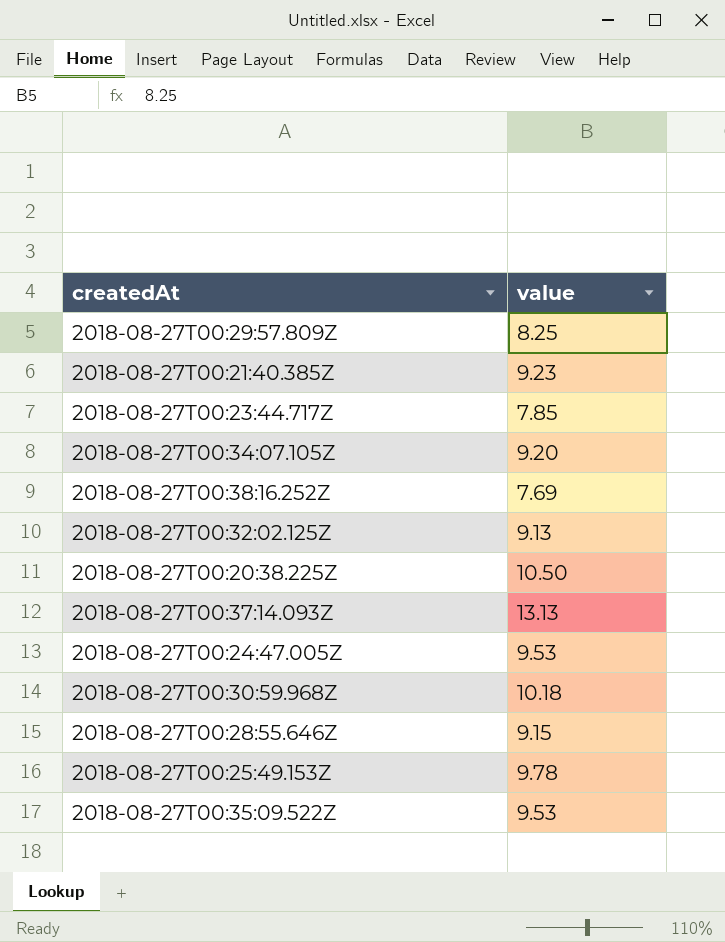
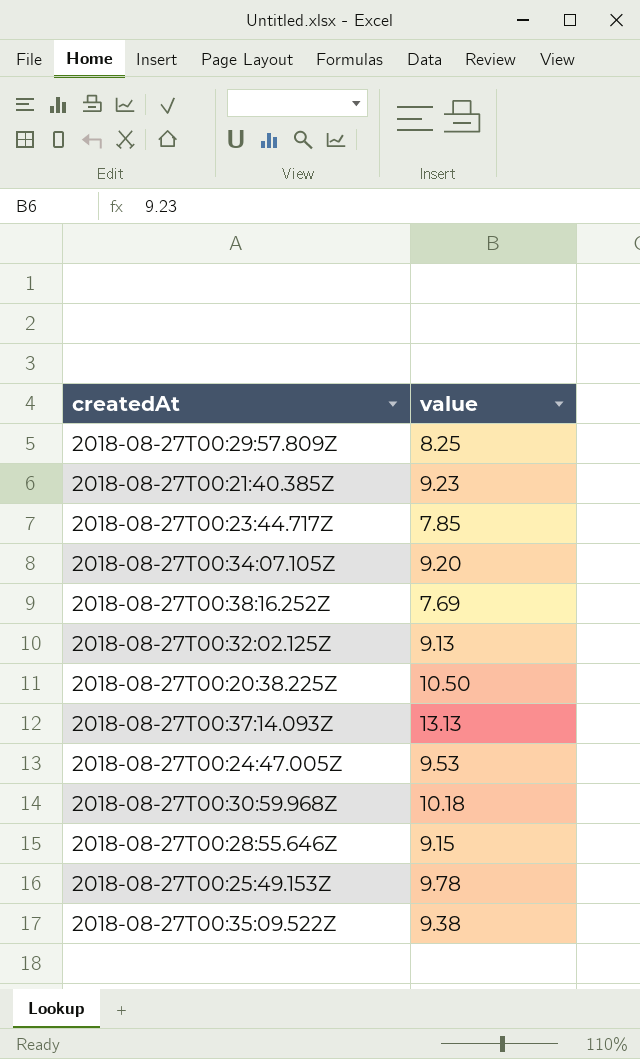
2018-08-27T00:35:09.522Z | value: 9.53 -> 9.38

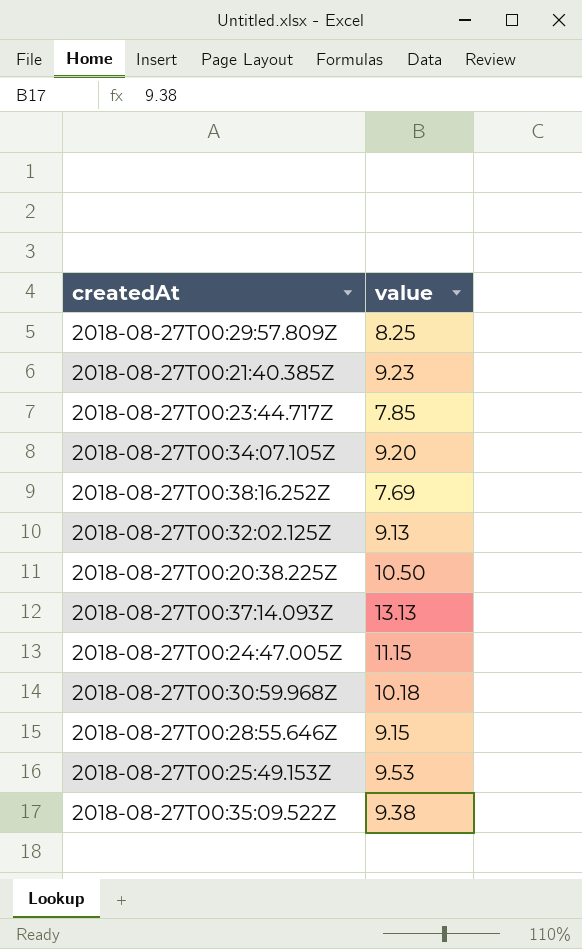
2018-08-27T00:24:47.005Z | value: 9.53 -> 11.15
2018-08-27T00:25:49.153Z | value: 9.78 -> 9.53

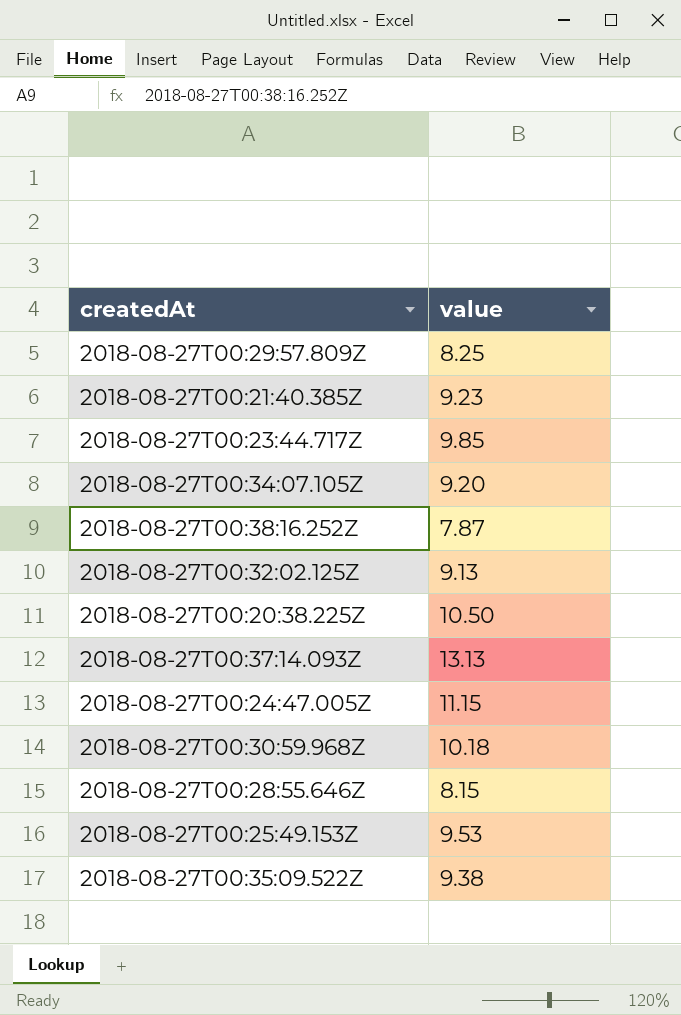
2018-08-27T00:23:44.717Z | value: 7.85 -> 9.85
2018-08-27T00:38:16.252Z | value: 7.69 -> 7.87
2018-08-27T00:28:55.646Z | value: 9.15 -> 8.15

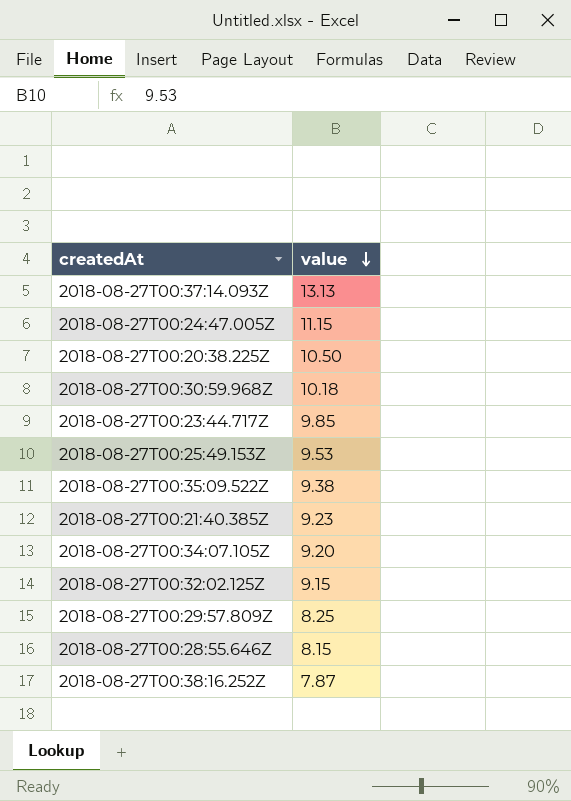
row order: none -> value descending
2018-08-27T00:32:02.125Z | value: 9.13 -> 9.15

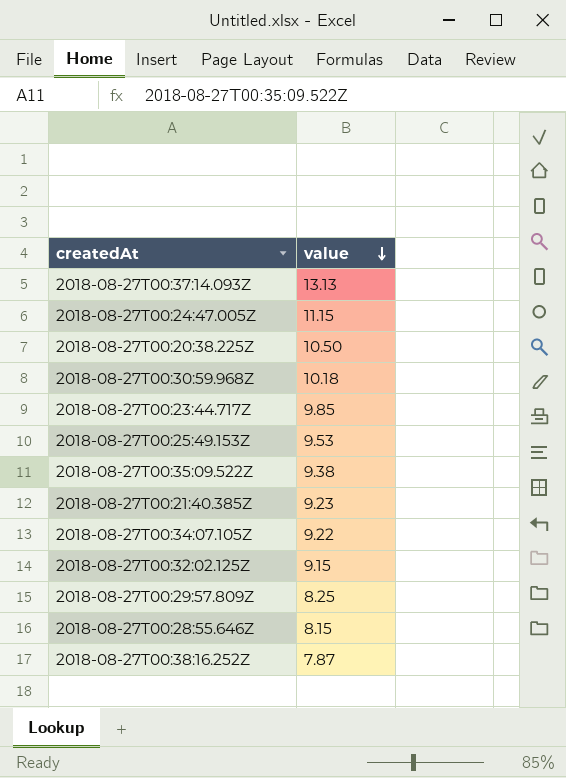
2018-08-27T00:34:07.105Z | value: 9.20 -> 9.22

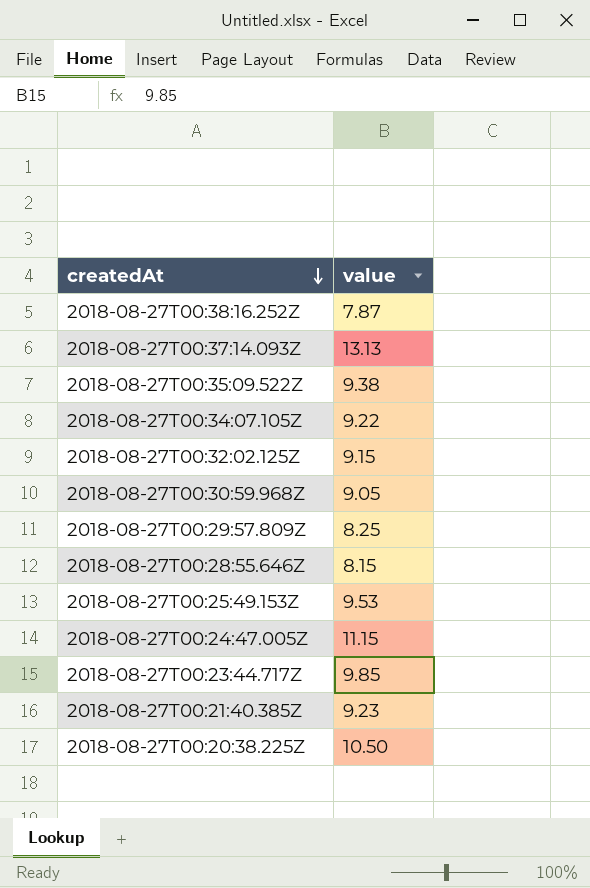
row order: value descending -> createdAt descending
2018-08-27T00:30:59.968Z | value: 10.18 -> 9.05

